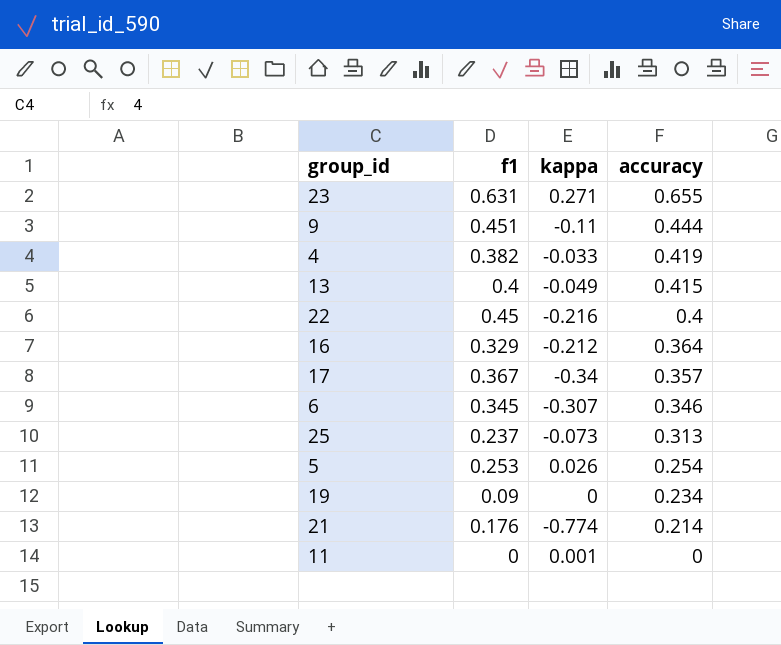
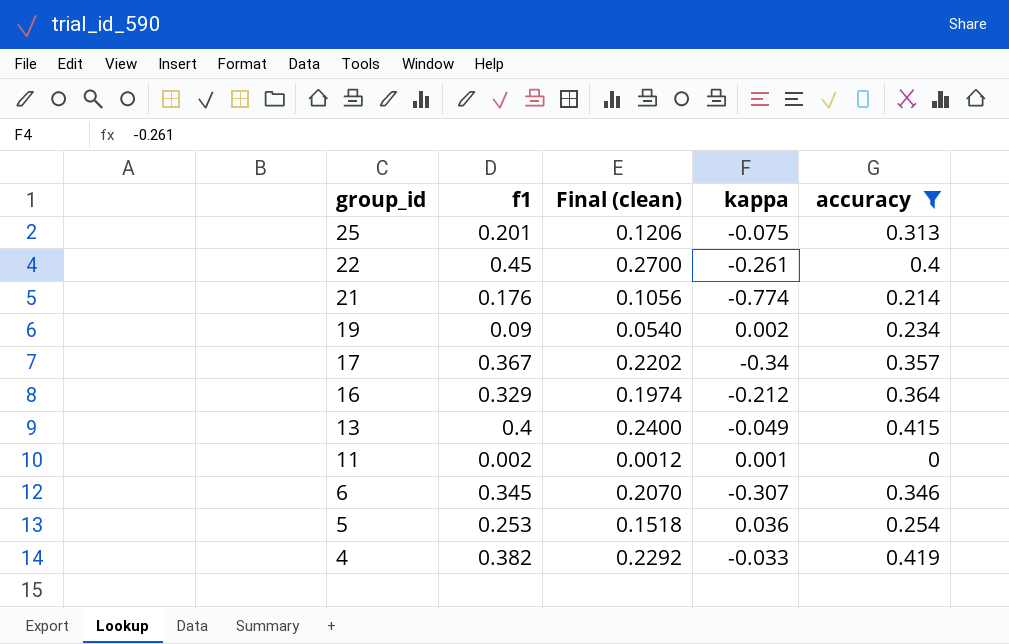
filter: none -> accuracy <= 0.419
row order: accuracy descending -> group_id descending
column Final (clean) | formula: none -> [f1] * 0.6
25 | f1: 0.237 -> 0.201
25 | kappa: -0.073 -> -0.075
22 | kappa: -0.216 -> -0.261
19 | kappa: 0 -> 0.002
11 | f1: 0 -> 0.002
5 | kappa: 0.026 -> 0.036

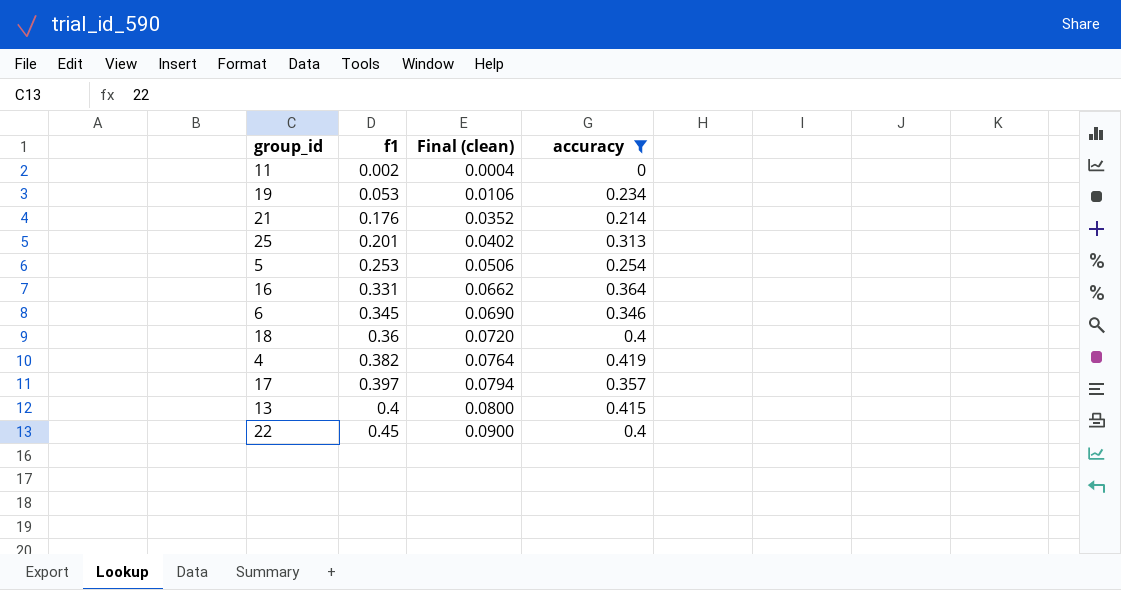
row order: group_id descending -> f1 ascending
column kappa | position: 4 -> none
column Final (clean) | formula: [f1] * 0.6 -> [f1] * 0.2
19 | f1: 0.09 -> 0.053
16 | f1: 0.329 -> 0.331
row 18: none -> 0.36 | 0.0720 | 0.4
17 | f1: 0.367 -> 0.397

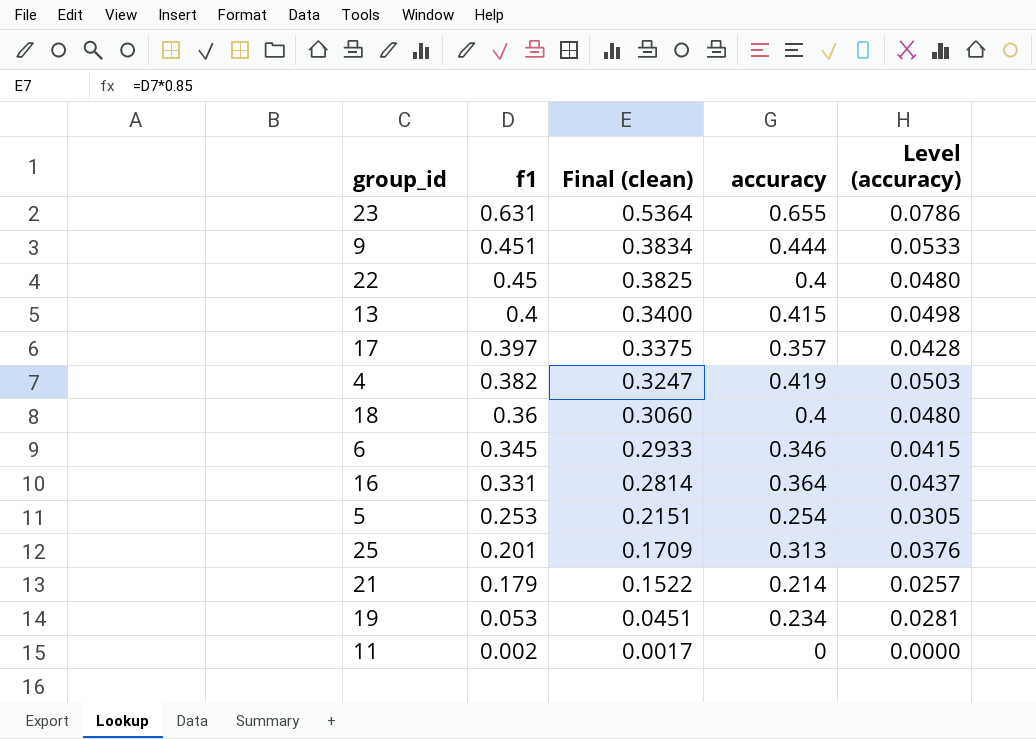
filter: accuracy <= 0.419 -> none
row order: f1 ascending -> f1 descending
column Final (clean) | formula: [f1] * 0.2 -> [f1] * 0.85
column Level (accuracy) | formula: none -> [accuracy] * 0.12
21 | f1: 0.176 -> 0.179

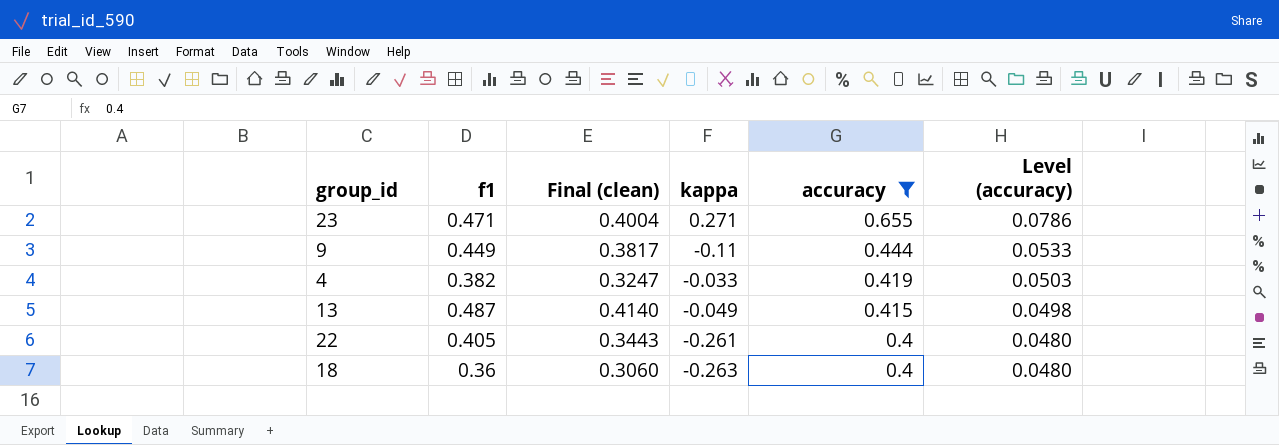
filter: none -> accuracy >= 0.4
row order: f1 descending -> accuracy descending
column kappa | position: none -> 4
23 | f1: 0.631 -> 0.471
23 | Final (clean): 0.5364 -> 0.4004
9 | f1: 0.451 -> 0.449
9 | Final (clean): 0.3834 -> 0.3817
13 | f1: 0.4 -> 0.487
13 | Final (clean): 0.3400 -> 0.4140
22 | f1: 0.45 -> 0.405
22 | Final (clean): 0.3825 -> 0.3443

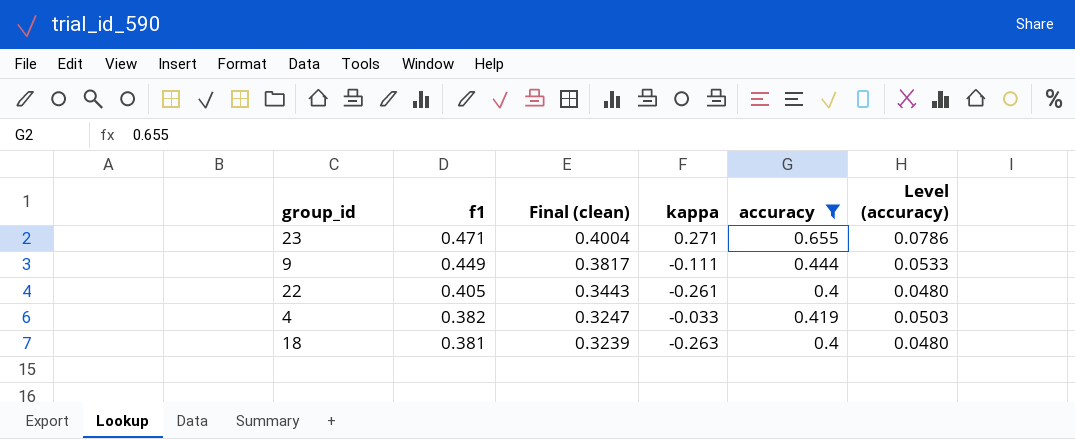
row order: accuracy descending -> f1 descending
row 13: 0.487 | 0.4140 | -0.049 | 0.415 | 0.0498 -> none
9 | kappa: -0.11 -> -0.111
18 | f1: 0.36 -> 0.381
18 | Final (clean): 0.3060 -> 0.3239

